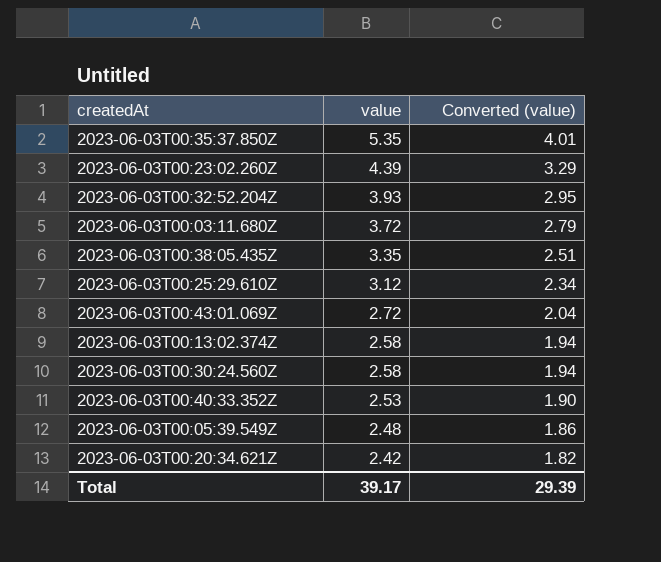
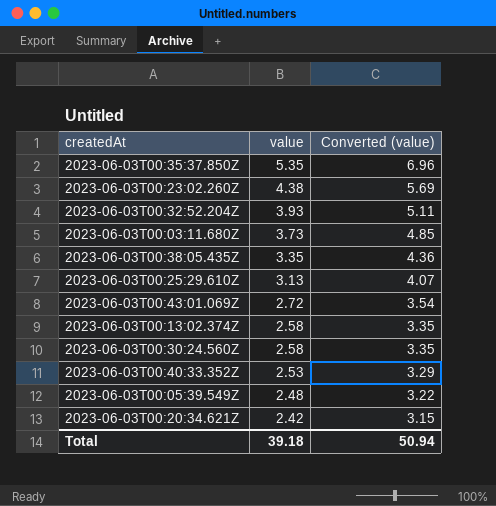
column Converted (value) | formula: [value] * 0.75 -> [value] * 1.3
2023-06-03T00:23:02.260Z | value: 4.39 -> 4.38
2023-06-03T00:03:11.680Z | value: 3.72 -> 3.73
2023-06-03T00:25:29.610Z | value: 3.12 -> 3.13
Total | value: 39.17 -> 39.18
Total | Converted (value): 29.39 -> 50.94

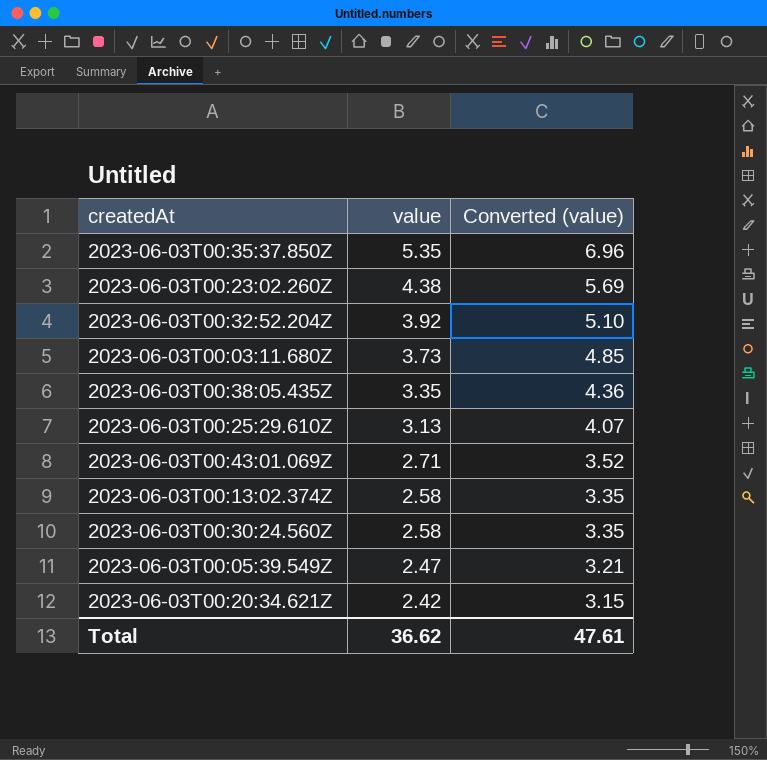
row 2023-06-03T00:40:33.352Z: 2.53 | 3.29 -> none
2023-06-03T00:32:52.204Z | value: 3.93 -> 3.92
2023-06-03T00:32:52.204Z | Converted (value): 5.11 -> 5.10
2023-06-03T00:43:01.069Z | value: 2.72 -> 2.71
2023-06-03T00:43:01.069Z | Converted (value): 3.54 -> 3.52
2023-06-03T00:05:39.549Z | value: 2.48 -> 2.47
2023-06-03T00:05:39.549Z | Converted (value): 3.22 -> 3.21
Total | value: 39.18 -> 36.62
Total | Converted (value): 50.94 -> 47.61

